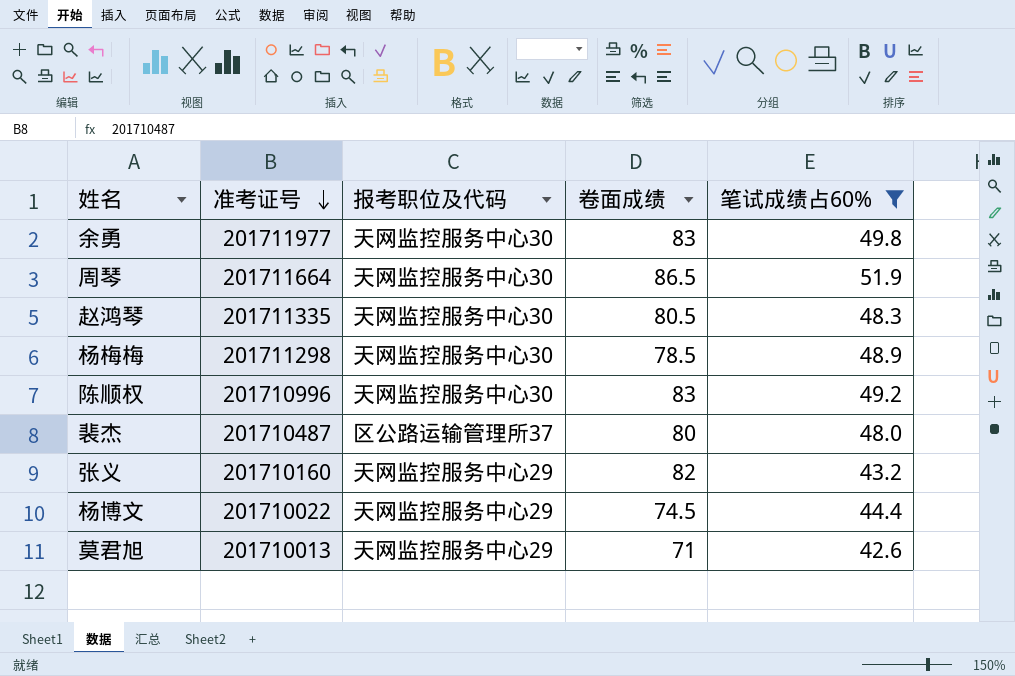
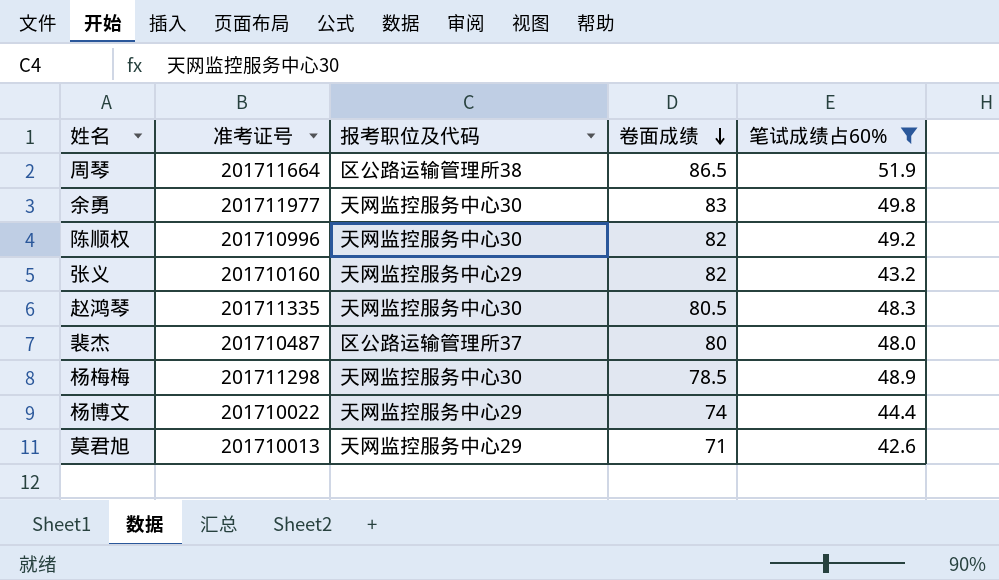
row order: 准考证号 descending -> 卷面成绩 descending
周琴 | 报考职位及代码: 天网监控服务中心30 -> 区公路运输管理所38
陈顺权 | 卷面成绩: 83 -> 82
杨博文 | 卷面成绩: 74.5 -> 74

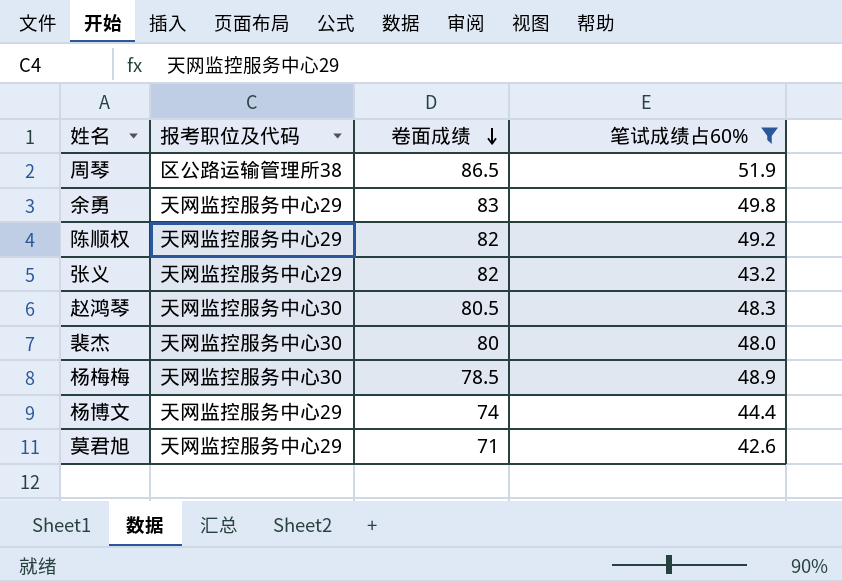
column 准考证号 | position: 2 -> none
余勇 | 报考职位及代码: 天网监控服务中心30 -> 天网监控服务中心29
陈顺权 | 报考职位及代码: 天网监控服务中心30 -> 天网监控服务中心29
裴杰 | 报考职位及代码: 区公路运输管理所37 -> 天网监控服务中心30

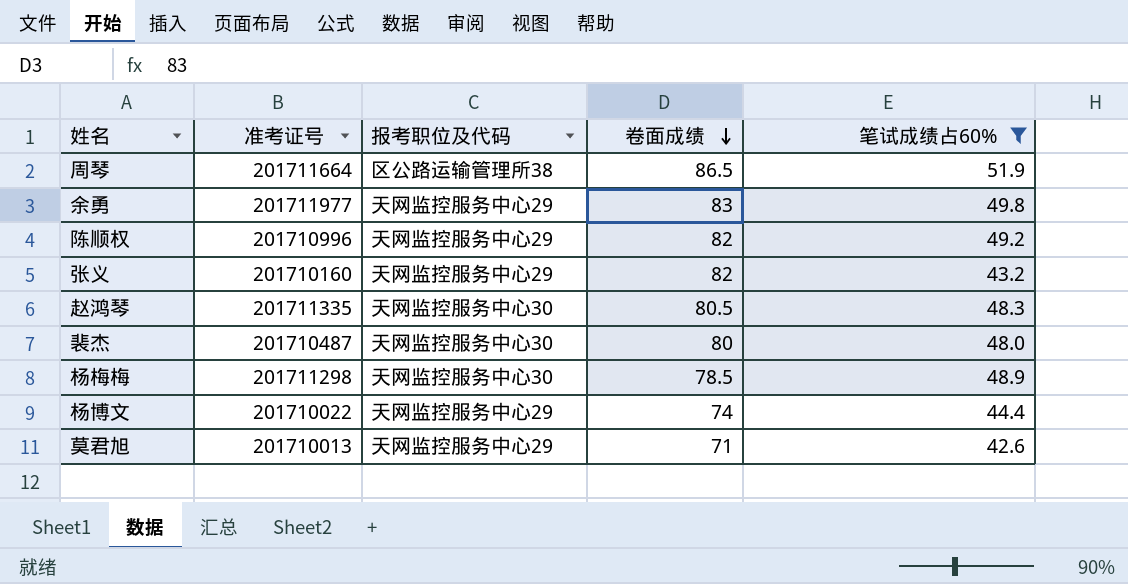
column 准考证号 | position: none -> 2

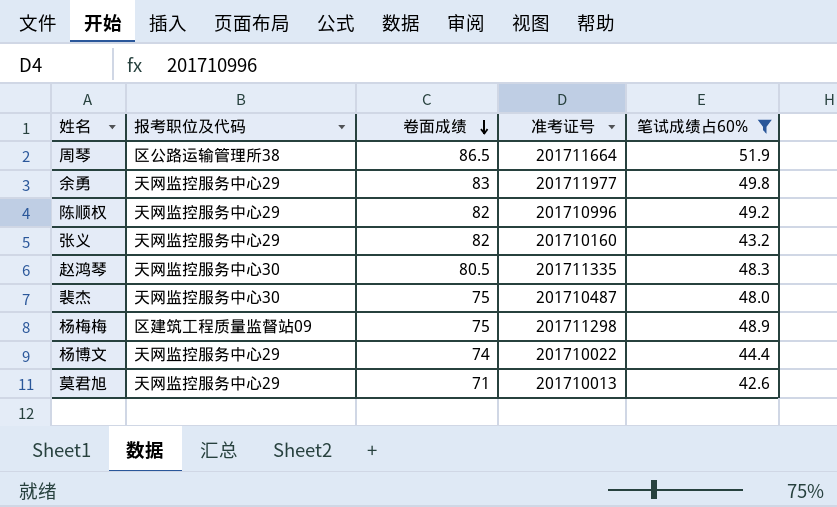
column 准考证号 | position: 2 -> 4
裴杰 | 卷面成绩: 80 -> 75
杨梅梅 | 报考职位及代码: 天网监控服务中心30 -> 区建筑工程质量监督站09
杨梅梅 | 卷面成绩: 78.5 -> 75

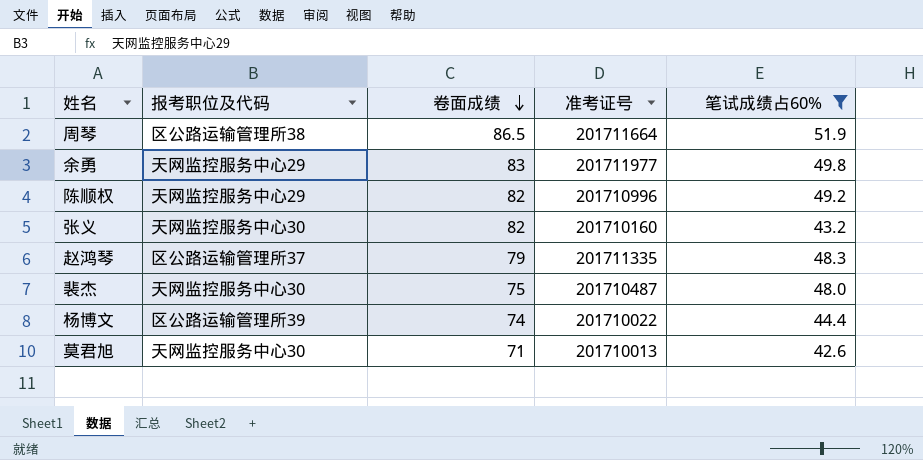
row 杨梅梅: 区建筑工程质量监督站09 | 75 | 201711298 | 48.9 -> none
张义 | 报考职位及代码: 天网监控服务中心29 -> 天网监控服务中心30
赵鸿琴 | 报考职位及代码: 天网监控服务中心30 -> 区公路运输管理所37
赵鸿琴 | 卷面成绩: 80.5 -> 79
杨博文 | 报考职位及代码: 天网监控服务中心29 -> 区公路运输管理所39
莫君旭 | 报考职位及代码: 天网监控服务中心29 -> 天网监控服务中心30

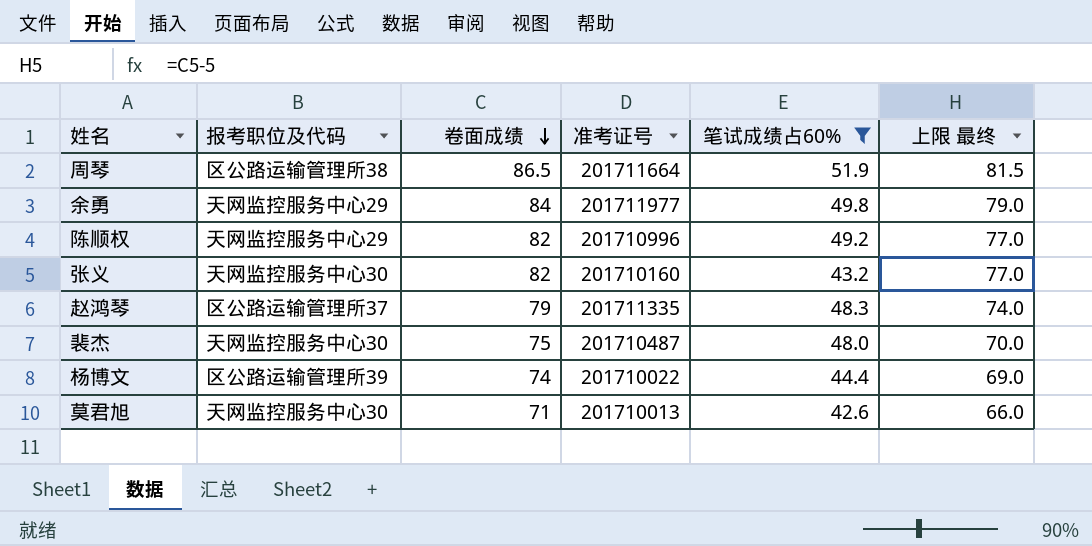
column 上限 最终 | formula: none -> [卷面成绩] - 5
余勇 | 卷面成绩: 83 -> 84

